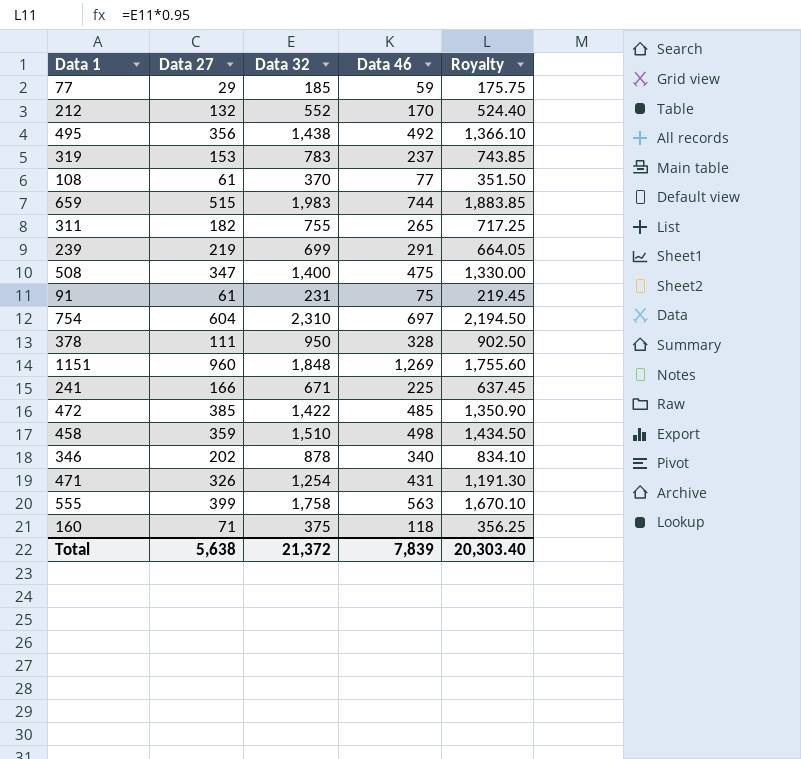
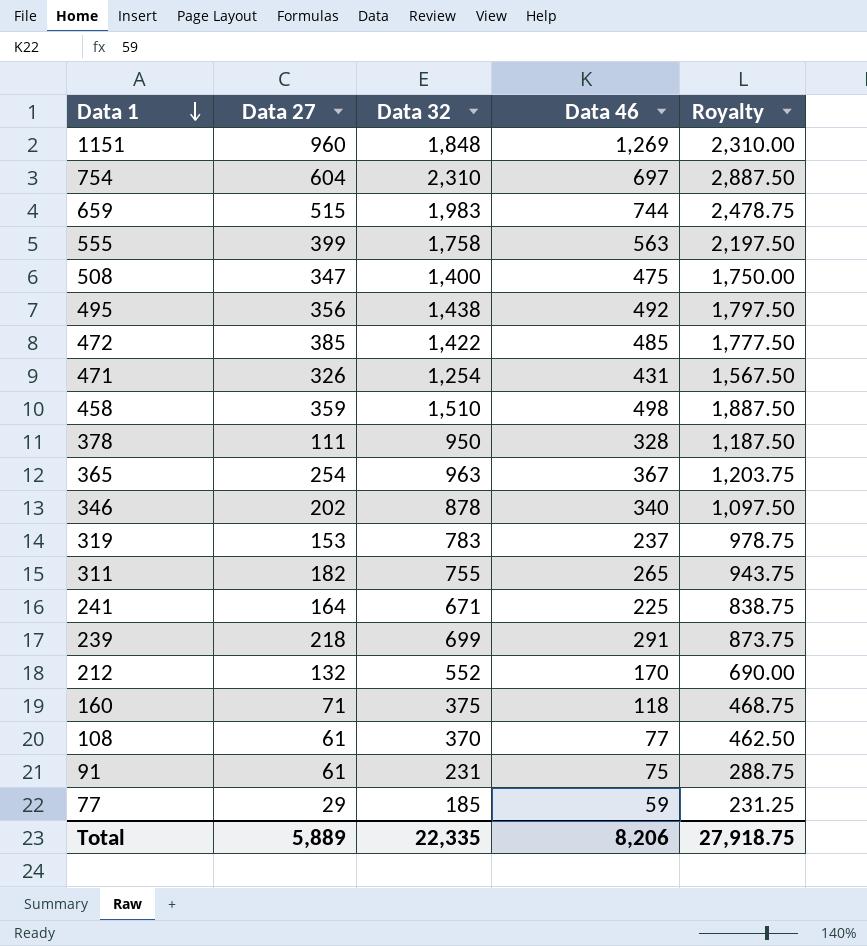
row order: none -> Data 1 descending
column Royalty | formula: [Data 32] * 0.95 -> [Data 32] * 1.25
row 365: none -> 254 | 963 | 367 | 1,203.75
241 | Data 27: 166 -> 164
239 | Data 27: 219 -> 218
Total | Data 27: 5,638 -> 5,889
Total | Data 32: 21,372 -> 22,335
Total | Data 46: 7,839 -> 8,206
Total | Royalty: 20,303.40 -> 27,918.75

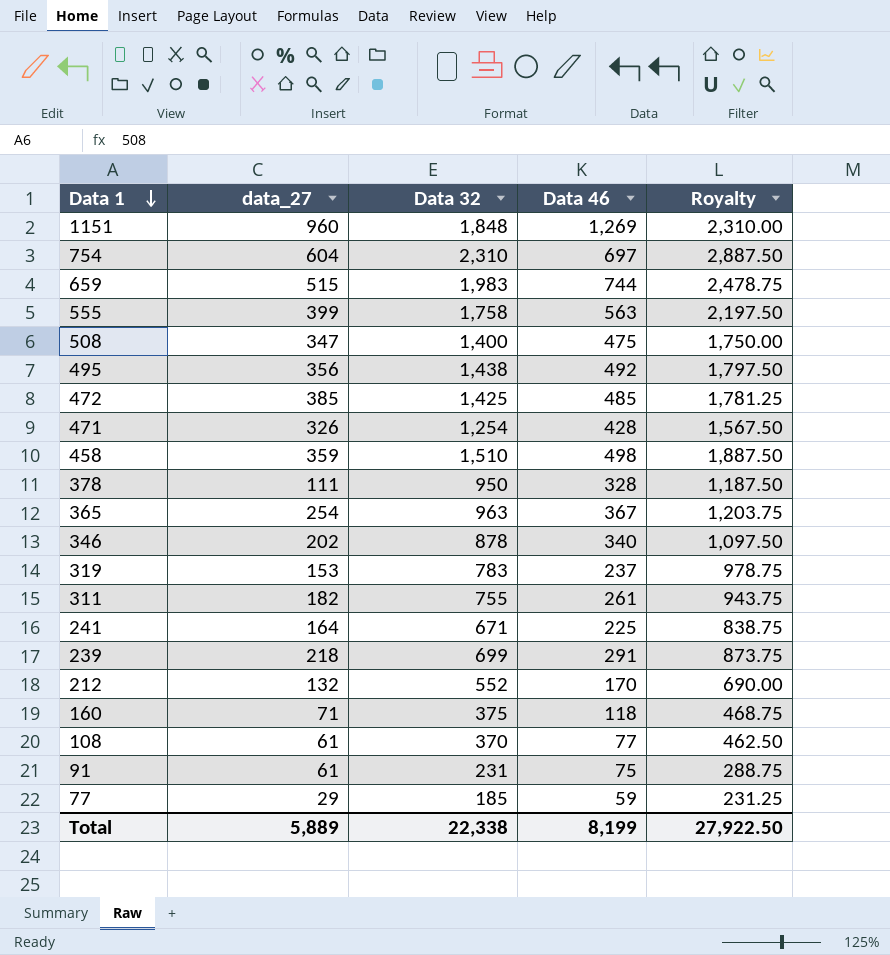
column name: Data 27 -> data_27
472 | Data 32: 1,422 -> 1,425
472 | Royalty: 1,777.50 -> 1,781.25
471 | Data 46: 431 -> 428
311 | Data 46: 265 -> 261
Total | Data 32: 22,335 -> 22,338
Total | Data 46: 8,206 -> 8,199
Total | Royalty: 27,918.75 -> 27,922.50

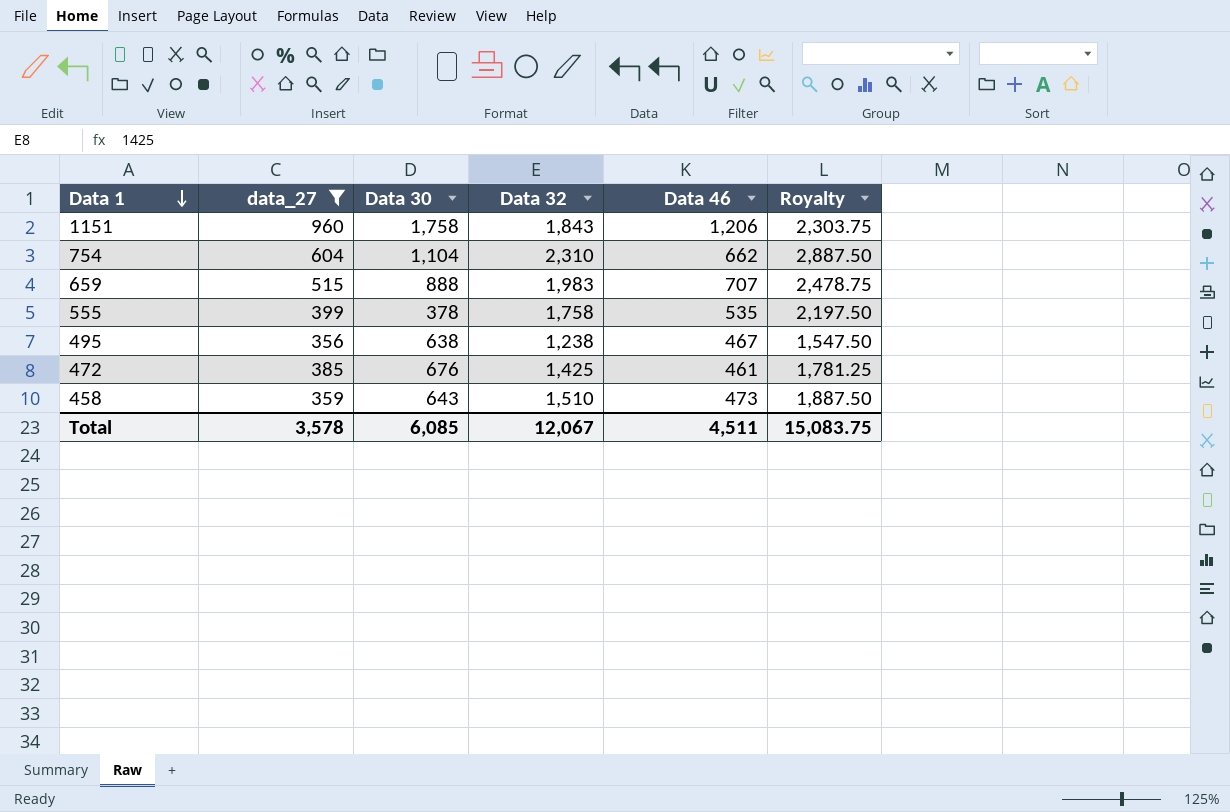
filter: none -> data_27 >= 356
column Data 30 | position: none -> 3
1151 | Data 32: 1,848 -> 1,843
1151 | Data 46: 1,269 -> 1,206
1151 | Royalty: 2,310.00 -> 2,303.75
754 | Data 46: 697 -> 662
659 | Data 46: 744 -> 707
555 | Data 46: 563 -> 535
495 | Data 32: 1,438 -> 1,238
495 | Data 46: 492 -> 467
495 | Royalty: 1,797.50 -> 1,547.50
472 | Data 46: 485 -> 461
458 | Data 46: 498 -> 473
Total | data_27: 5,889 -> 3,578
Total | Data 32: 22,338 -> 12,067
Total | Data 46: 8,199 -> 4,511
Total | Royalty: 27,922.50 -> 15,083.75

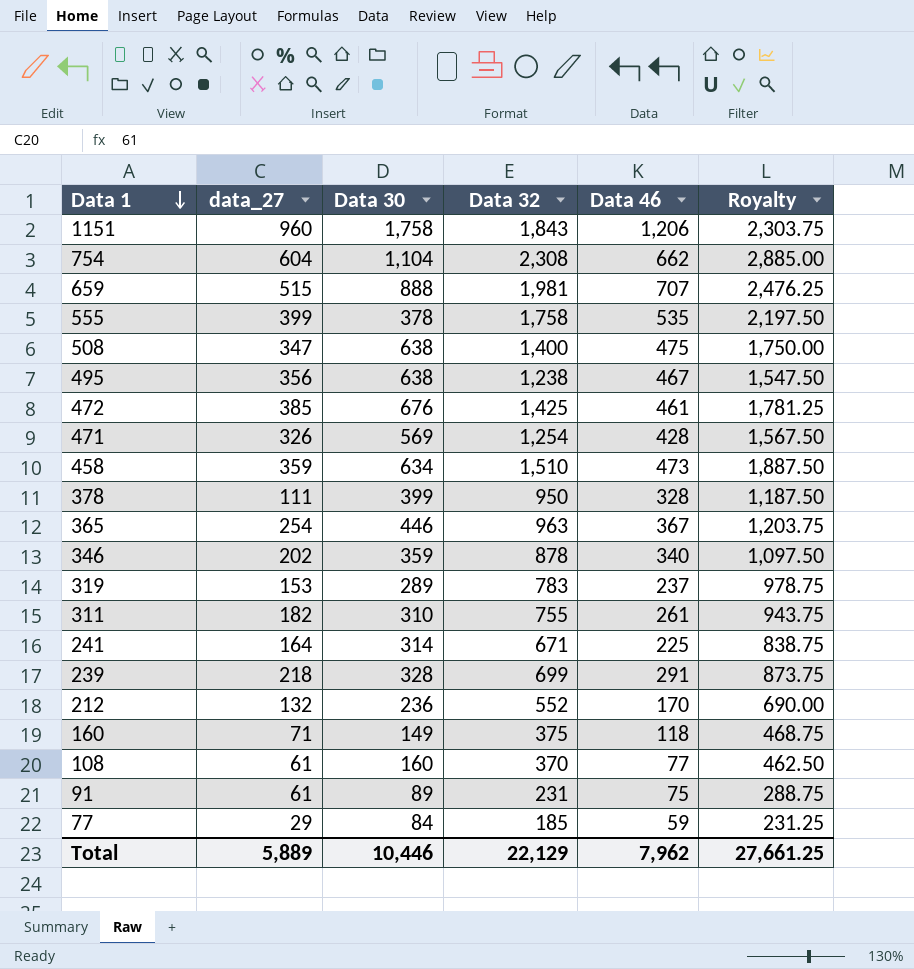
filter: data_27 >= 356 -> none
754 | Data 32: 2,310 -> 2,308
754 | Royalty: 2,887.50 -> 2,885.00
659 | Data 32: 1,983 -> 1,981
659 | Royalty: 2,478.75 -> 2,476.25
458 | Data 30: 643 -> 634
Total | data_27: 3,578 -> 5,889
Total | Data 30: 6,085 -> 10,446
Total | Data 32: 12,067 -> 22,129
Total | Data 46: 4,511 -> 7,962
Total | Royalty: 15,083.75 -> 27,661.25

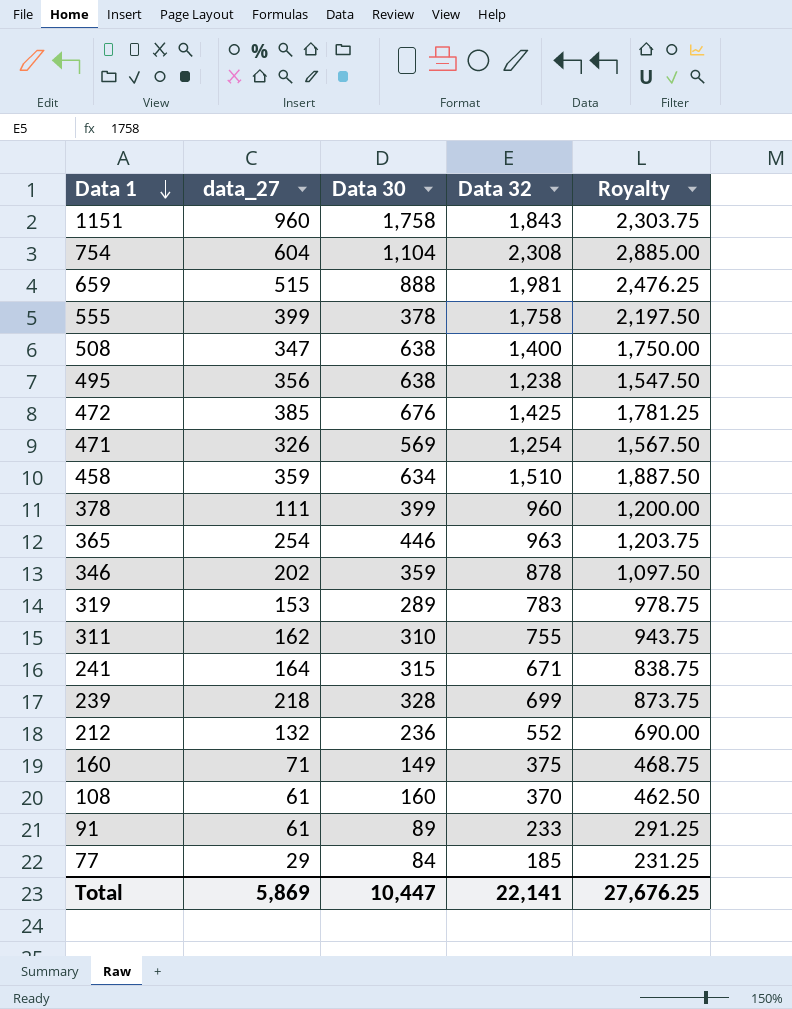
column Data 46 | position: 5 -> none
378 | Data 32: 950 -> 960
378 | Royalty: 1,187.50 -> 1,200.00
311 | data_27: 182 -> 162
241 | Data 30: 314 -> 315
91 | Data 32: 231 -> 233
91 | Royalty: 288.75 -> 291.25
Total | data_27: 5,889 -> 5,869
Total | Data 30: 10,446 -> 10,447
Total | Data 32: 22,129 -> 22,141
Total | Royalty: 27,661.25 -> 27,676.25

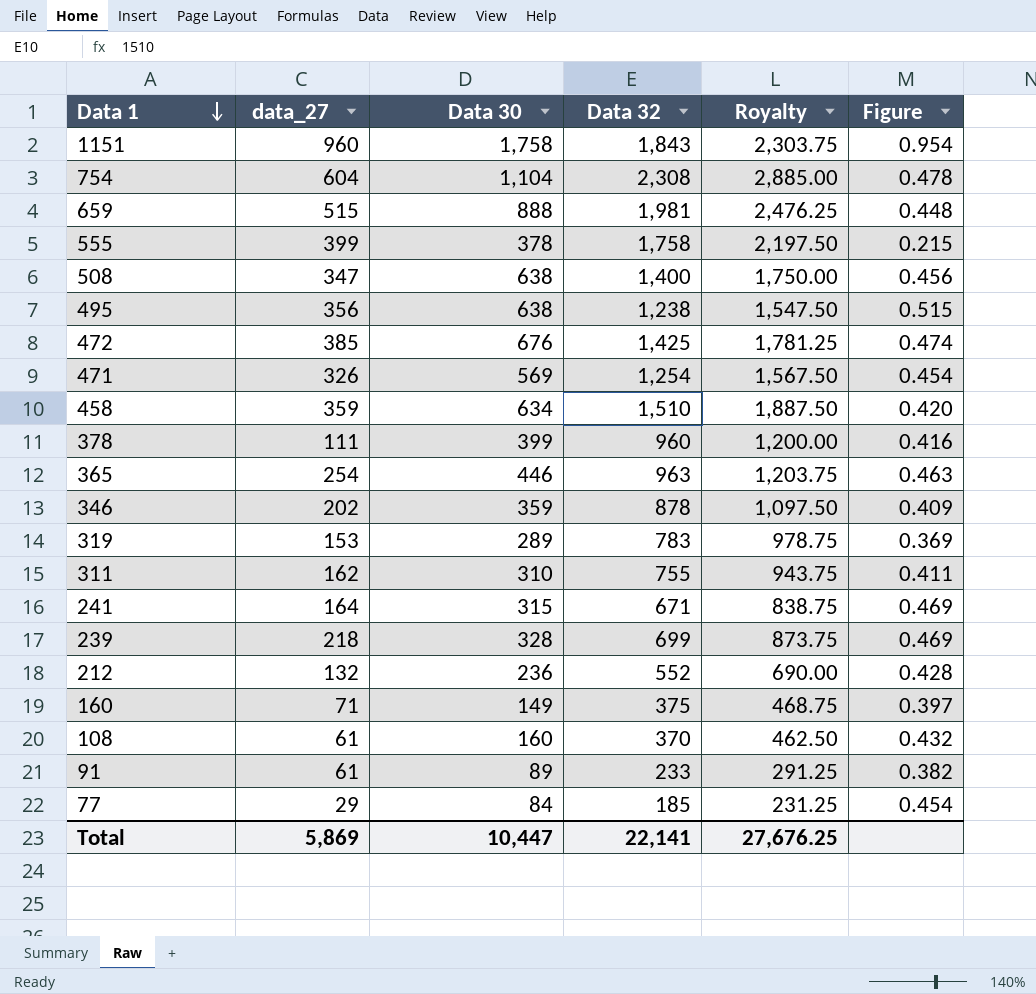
column Figure | formula: none -> [Data 30] / [Data 32]

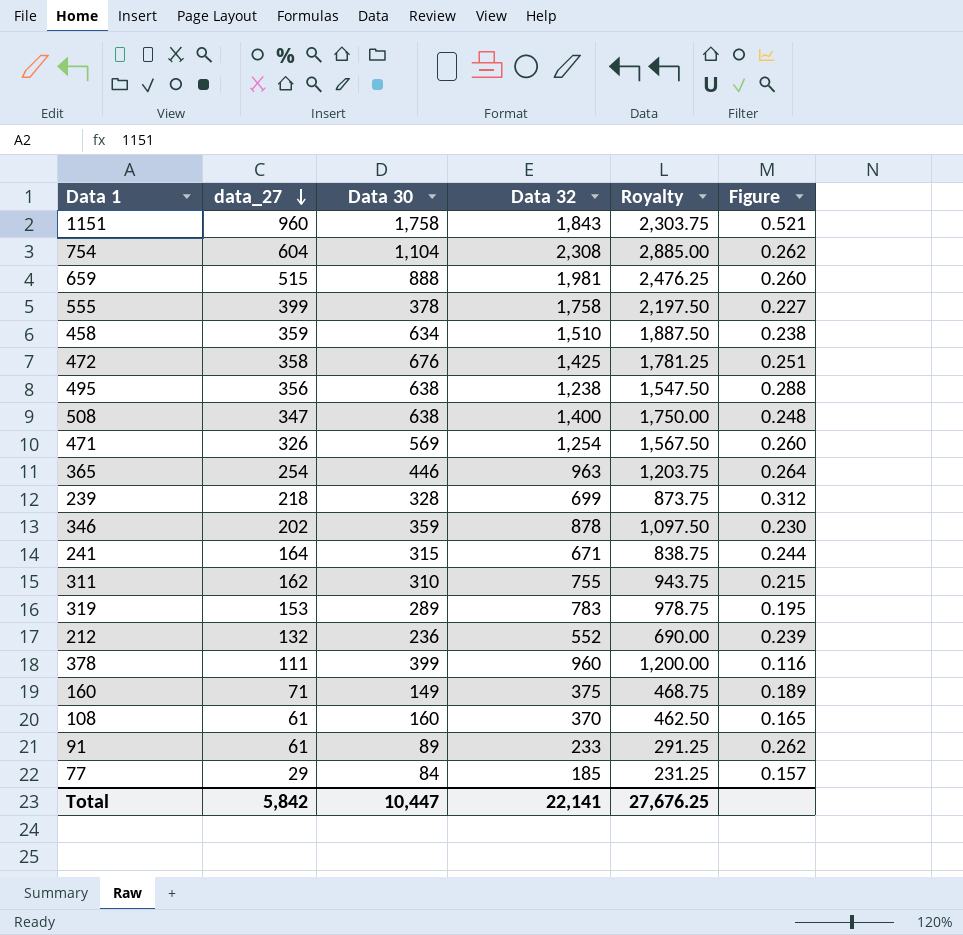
row order: Data 1 descending -> data_27 descending
column Figure | formula: [Data 30] / [Data 32] -> [data_27] / [Data 32]
472 | data_27: 385 -> 358
Total | data_27: 5,869 -> 5,842

